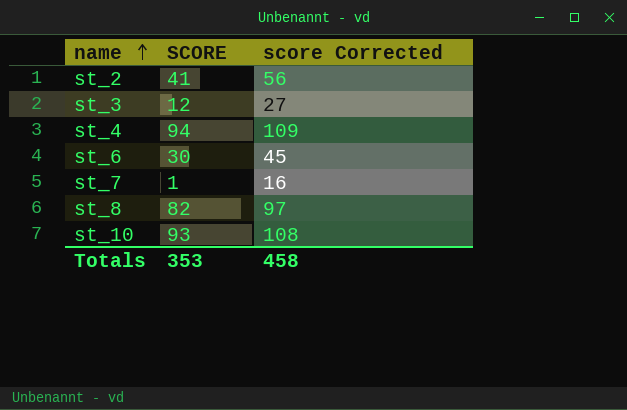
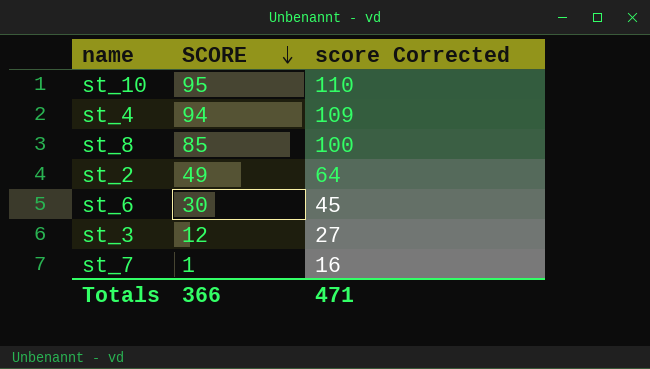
row order: name ascending -> SCORE descending
st_10 | SCORE: 93 -> 95
st_10 | score Corrected: 108 -> 110
st_8 | SCORE: 82 -> 85
st_8 | score Corrected: 97 -> 100
st_2 | SCORE: 41 -> 49
st_2 | score Corrected: 56 -> 64
Totals | SCORE: 353 -> 366
Totals | score Corrected: 458 -> 471

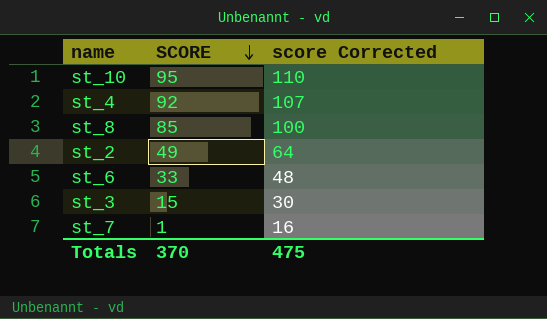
st_4 | SCORE: 94 -> 92
st_4 | score Corrected: 109 -> 107
st_6 | SCORE: 30 -> 33
st_6 | score Corrected: 45 -> 48
st_3 | SCORE: 12 -> 15
st_3 | score Corrected: 27 -> 30
Totals | SCORE: 366 -> 370
Totals | score Corrected: 471 -> 475

